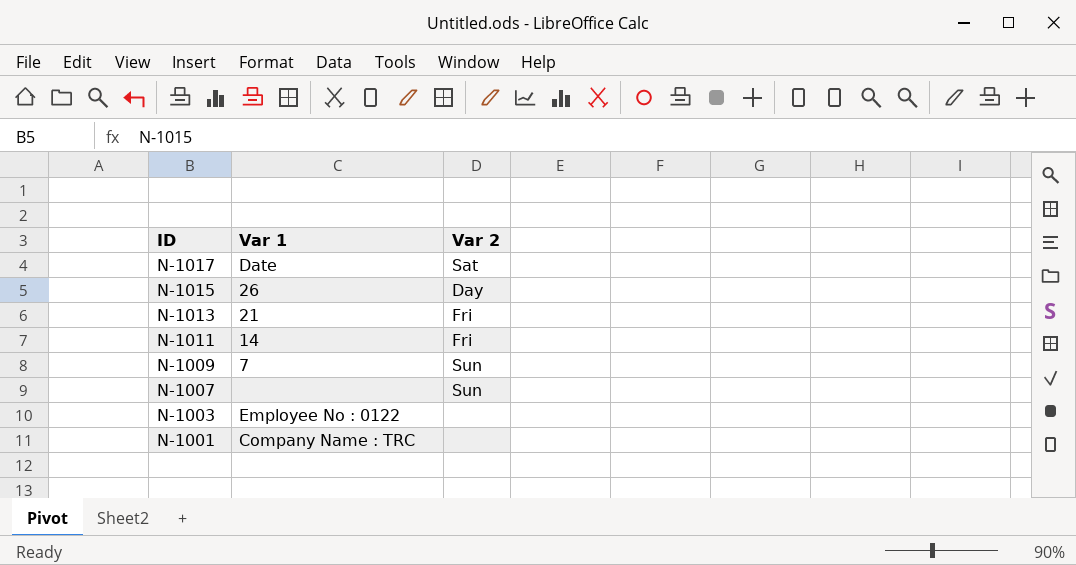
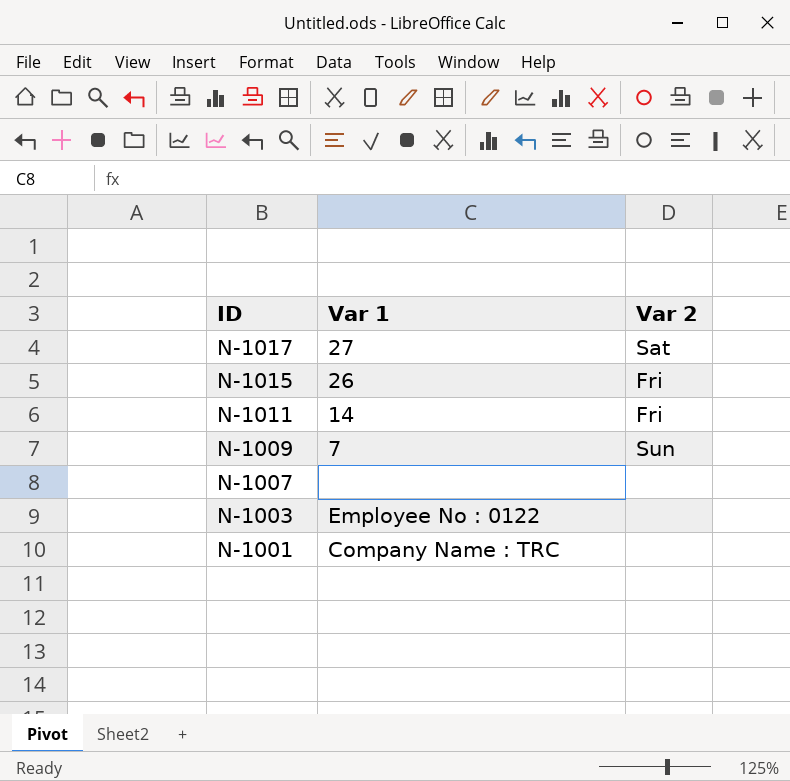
row N-1013: 21 | Fri -> none
N-1017 | Var 1: Date -> 27
N-1015 | Var 2: Day -> Fri
N-1007 | Var 2: Sun -> none

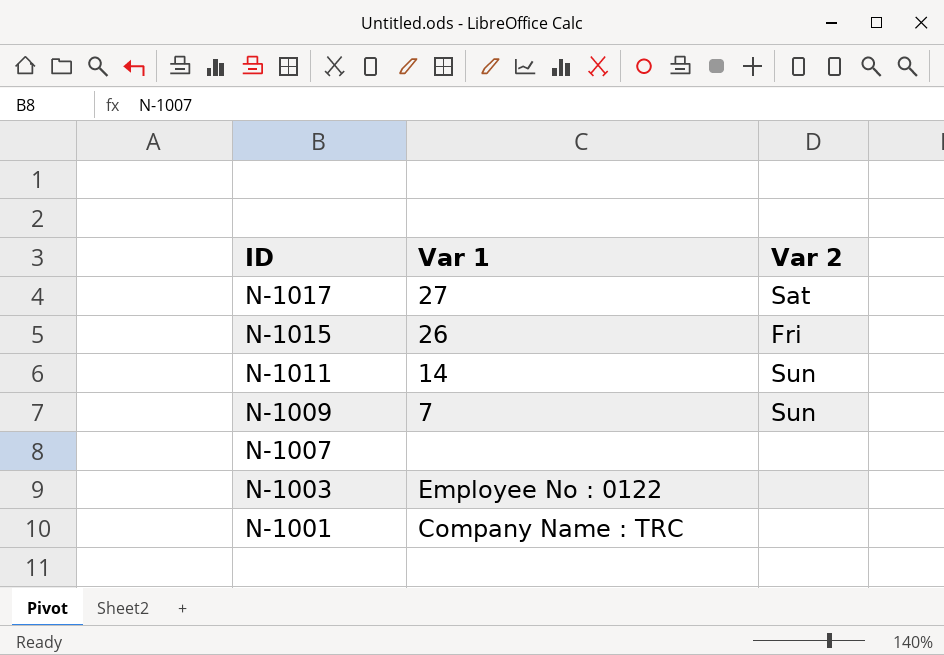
N-1011 | Var 2: Fri -> Sun

